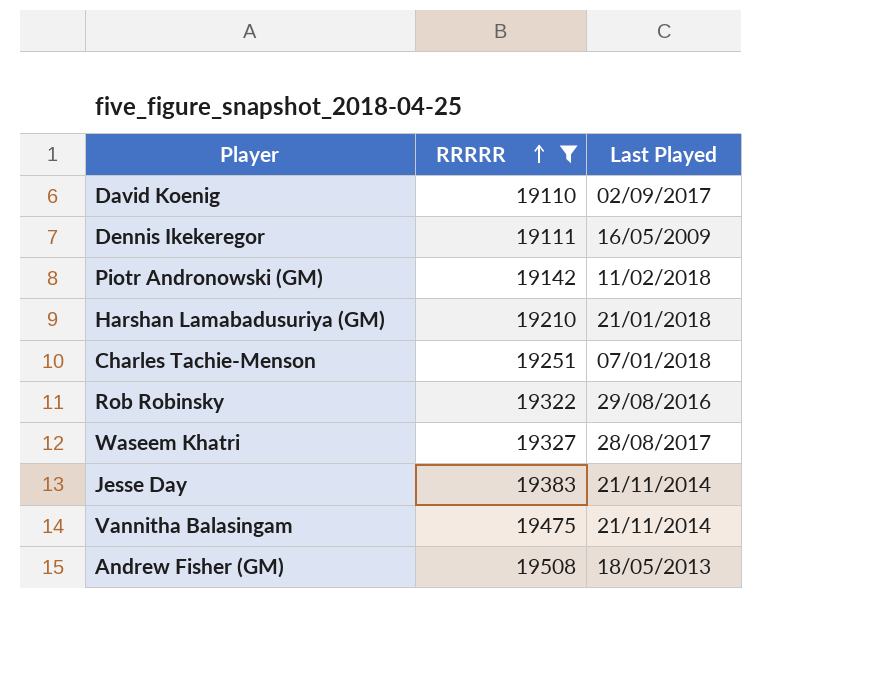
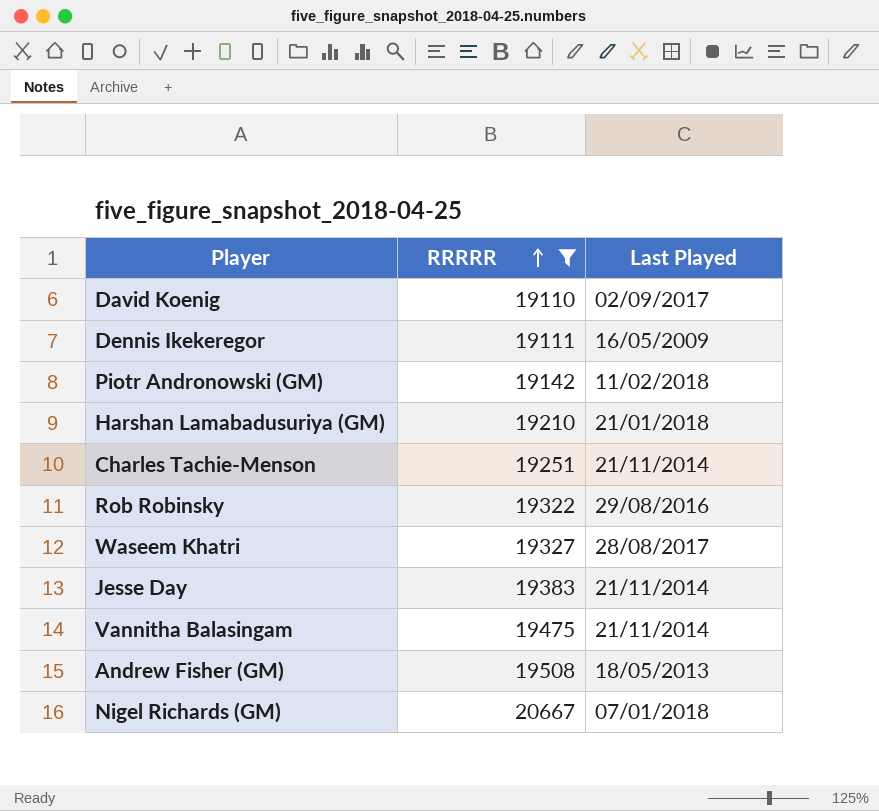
Charles Tachie-Menson | Last Played: 07/01/2018 -> 21/11/2014
row Nigel Richards (GM): none -> 20667 | 07/01/2018

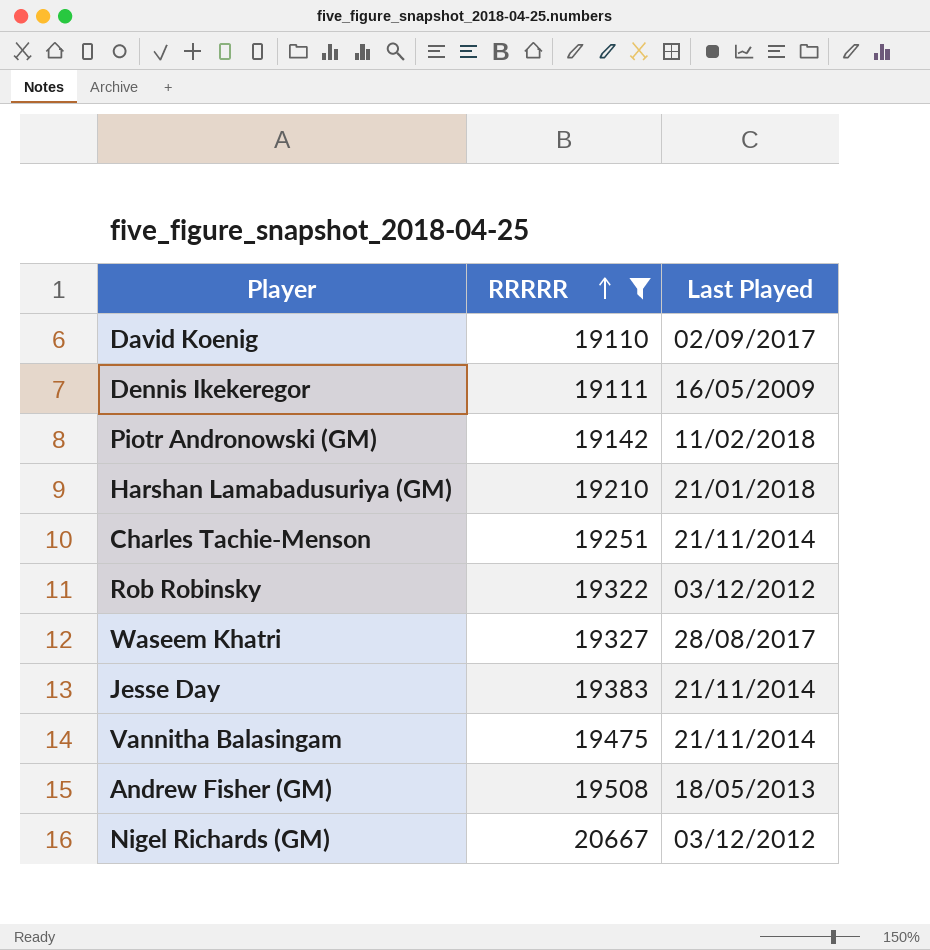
Rob Robinsky | Last Played: 29/08/2016 -> 03/12/2012
Nigel Richards (GM) | Last Played: 07/01/2018 -> 03/12/2012

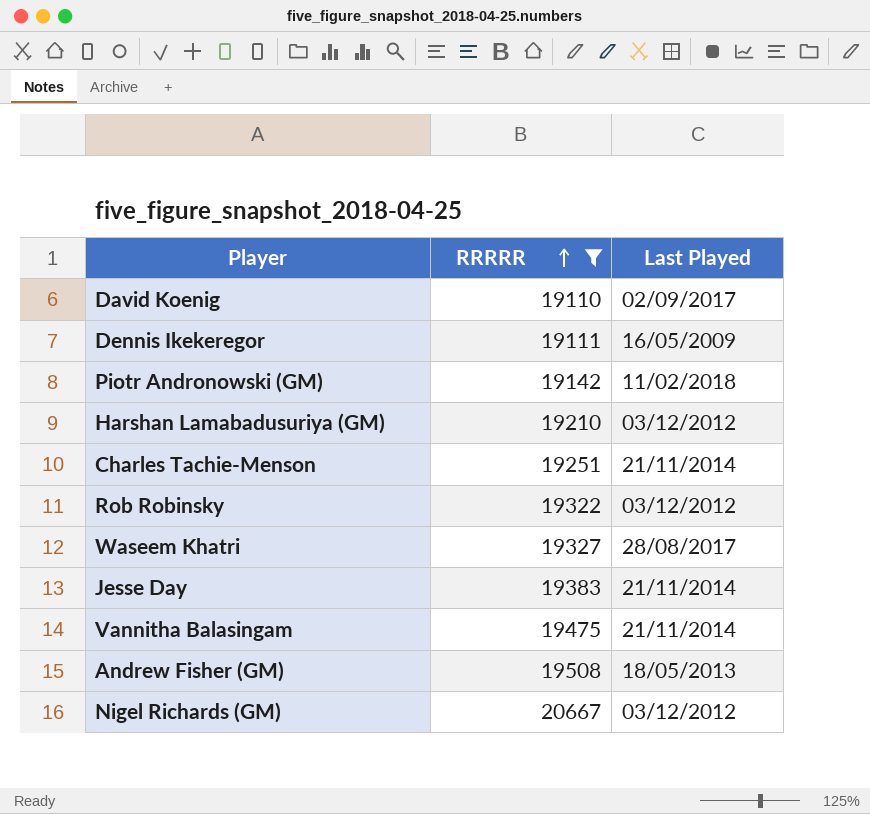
Harshan Lamabadusuriya (GM) | Last Played: 21/01/2018 -> 03/12/2012

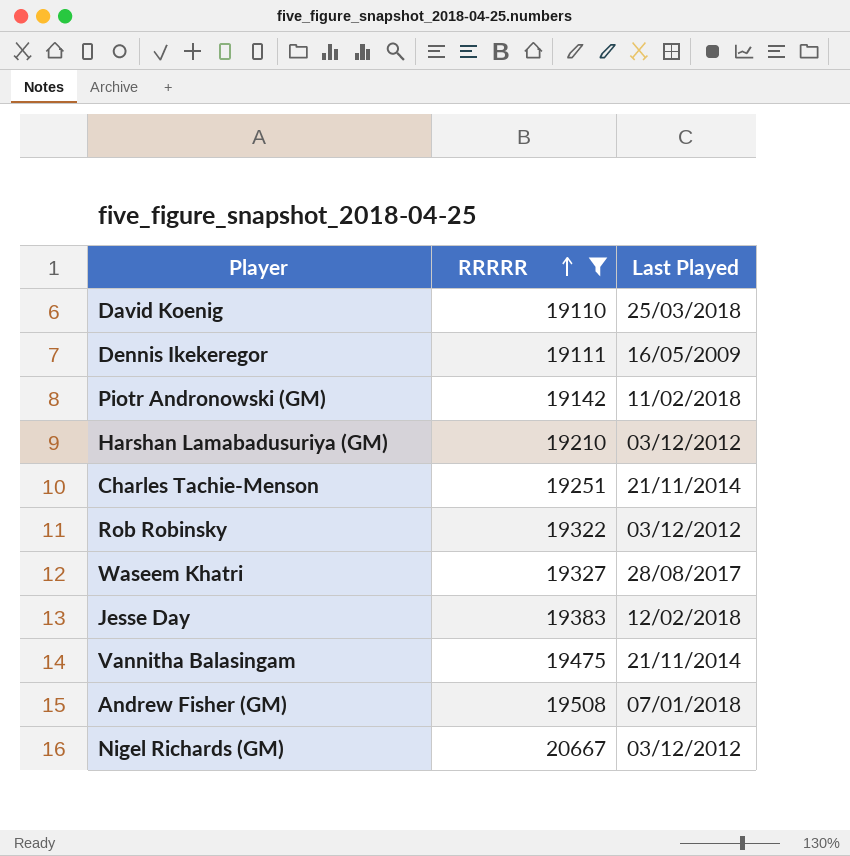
David Koenig | Last Played: 02/09/2017 -> 25/03/2018
Jesse Day | Last Played: 21/11/2014 -> 12/02/2018
Andrew Fisher (GM) | Last Played: 18/05/2013 -> 07/01/2018

